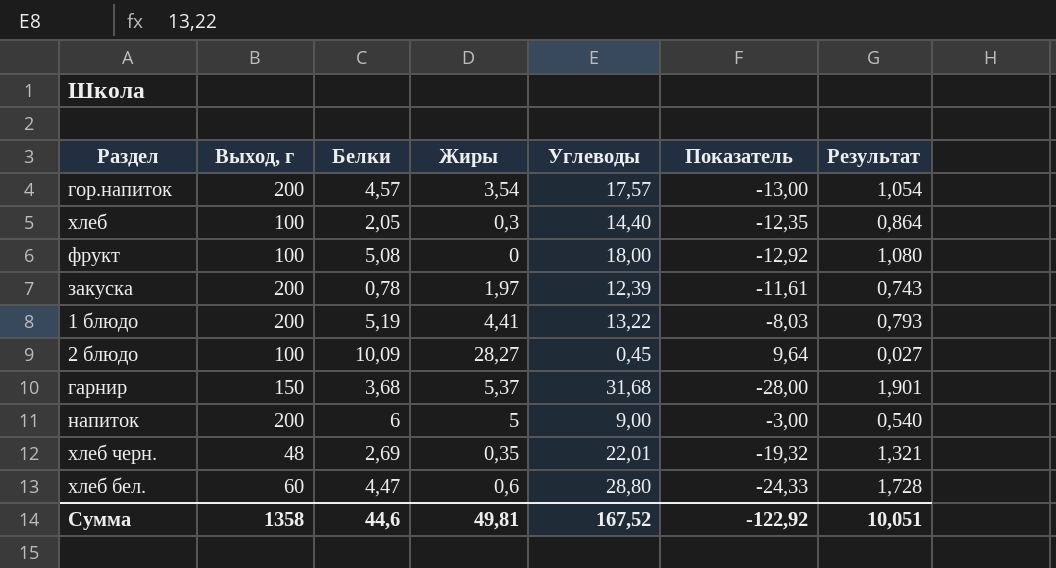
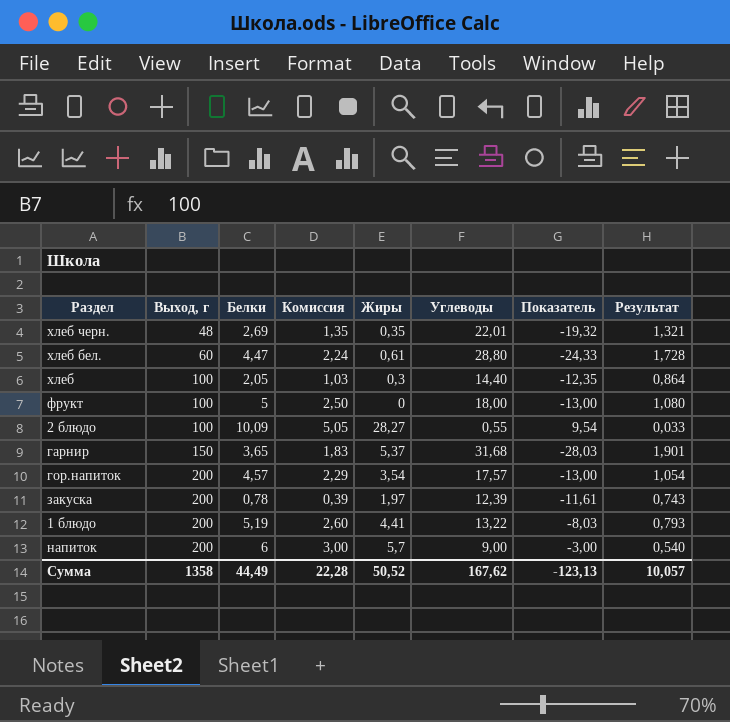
row order: none -> Выход, г ascending
column Комиссия | formula: none -> [Белки] * 0,5
хлеб бел. | Жиры: 0,6 -> 0,61
фрукт | Белки: 5,08 -> 5
фрукт | Показатель: -12,92 -> -13,00
2 блюдо | Углеводы: 0,45 -> 0,55
2 блюдо | Показатель: 9,64 -> 9,54
2 блюдо | Результат: 0,027 -> 0,033
гарнир | Белки: 3,68 -> 3,65
гарнир | Показатель: -28,00 -> -28,03
напиток | Жиры: 5 -> 5,7
Сумма | Белки: 44,6 -> 44,49
Сумма | Жиры: 49,81 -> 50,52
Сумма | Углеводы: 167,52 -> 167,62
Сумма | Показатель: -122,92 -> -123,13
Сумма | Результат: 10,051 -> 10,057

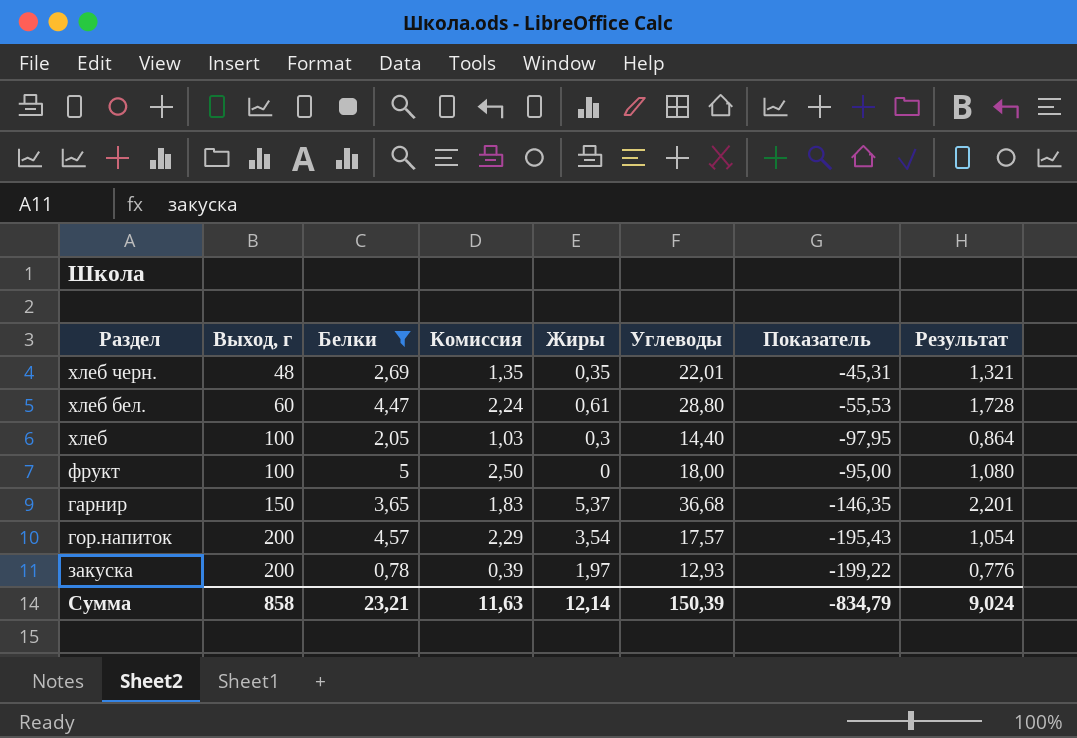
filter: none -> Белки <= 5
column Показатель | formula: [Белки] - [Углеводы] -> [Белки] - [Выход, г]
гарнир | Углеводы: 31,68 -> 36,68
гарнир | Результат: 1,901 -> 2,201
закуска | Углеводы: 12,39 -> 12,93
закуска | Результат: 0,743 -> 0,776
Сумма | Выход, г: 1358 -> 858
Сумма | Белки: 44,49 -> 23,21
Сумма | Комиссия: 22,28 -> 11,63
Сумма | Жиры: 50,52 -> 12,14
Сумма | Углеводы: 167,62 -> 150,39
Сумма | Показатель: -123,13 -> -834,79
Сумма | Результат: 10,057 -> 9,024

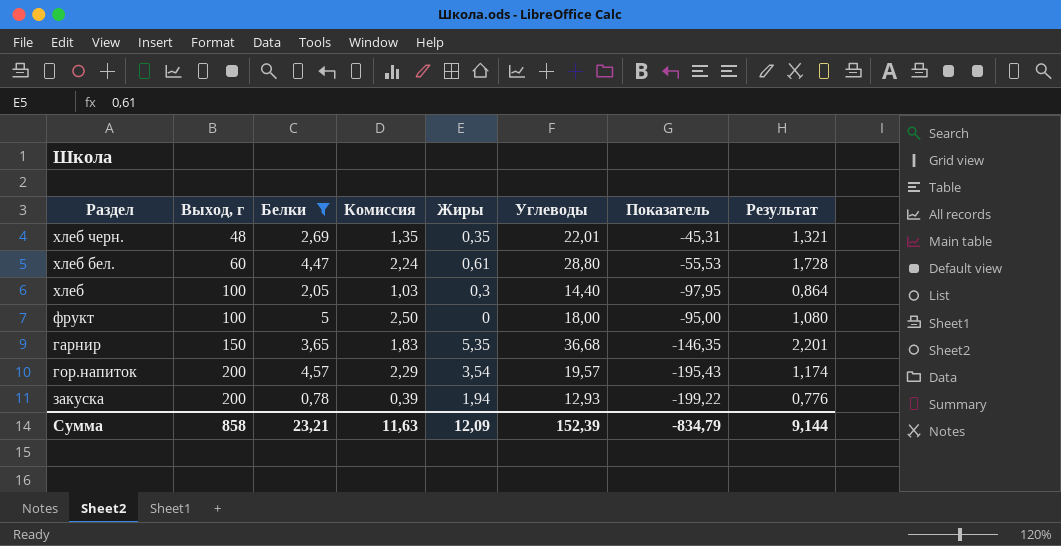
гарнир | Жиры: 5,37 -> 5,35
гор.напиток | Углеводы: 17,57 -> 19,57
гор.напиток | Результат: 1,054 -> 1,174
закуска | Жиры: 1,97 -> 1,94
Сумма | Жиры: 12,14 -> 12,09
Сумма | Углеводы: 150,39 -> 152,39
Сумма | Результат: 9,024 -> 9,144

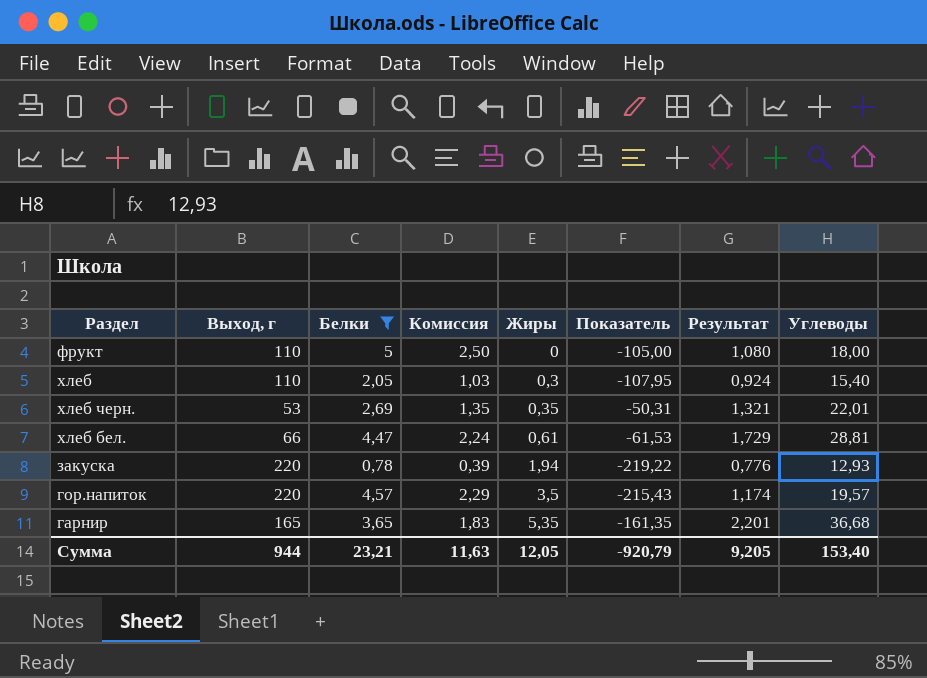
row order: Выход, г ascending -> Жиры ascending
column Углеводы | position: 6 -> 8
фрукт | Выход, г: 100 -> 110
фрукт | Показатель: -95,00 -> -105,00
хлеб | Выход, г: 100 -> 110
хлеб | Показатель: -97,95 -> -107,95
хлеб | Результат: 0,864 -> 0,924
хлеб | Углеводы: 14,40 -> 15,40
хлеб черн. | Выход, г: 48 -> 53
хлеб черн. | Показатель: -45,31 -> -50,31
хлеб бел. | Выход, г: 60 -> 66
хлеб бел. | Показатель: -55,53 -> -61,53
хлеб бел. | Результат: 1,728 -> 1,729
хлеб бел. | Углеводы: 28,80 -> 28,81
закуска | Выход, г: 200 -> 220
закуска | Показатель: -199,22 -> -219,22
гор.напиток | Выход, г: 200 -> 220
гор.напиток | Жиры: 3,54 -> 3,5
гор.напиток | Показатель: -195,43 -> -215,43
гарнир | Выход, г: 150 -> 165
гарнир | Показатель: -146,35 -> -161,35
Сумма | Выход, г: 858 -> 944
Сумма | Жиры: 12,09 -> 12,05
Сумма | Показатель: -834,79 -> -920,79
Сумма | Результат: 9,144 -> 9,205
Сумма | Углеводы: 152,39 -> 153,40

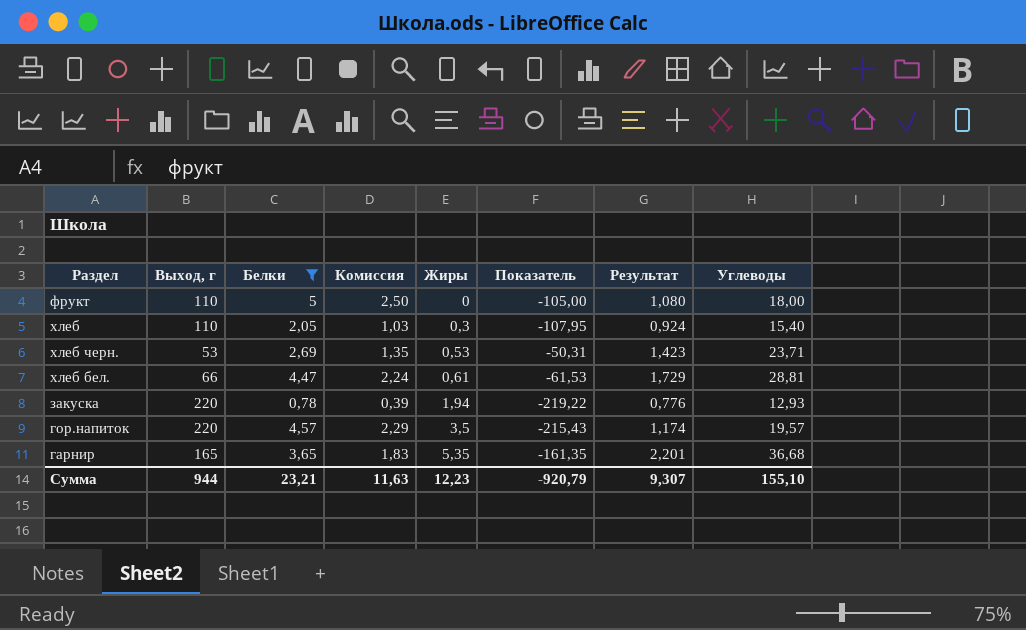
хлеб черн. | Жиры: 0,35 -> 0,53
хлеб черн. | Результат: 1,321 -> 1,423
хлеб черн. | Углеводы: 22,01 -> 23,71
Сумма | Жиры: 12,05 -> 12,23
Сумма | Результат: 9,205 -> 9,307
Сумма | Углеводы: 153,40 -> 155,10

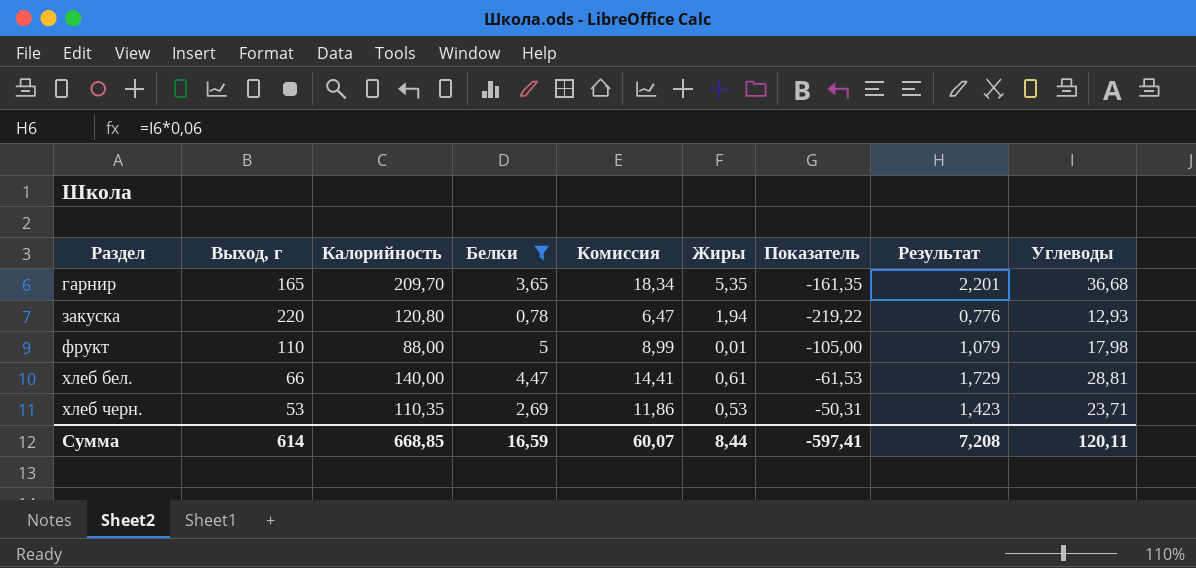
row order: Жиры ascending -> Раздел ascending
column Калорийность | position: none -> 3
column Комиссия | formula: [Белки] * 0,5 -> [Углеводы] * 0,5
row хлеб: 110 | 2,05 | 1,03 | 0,3 | -107,95 | 0,924 | 15,40 -> none
row гор.напиток: 220 | 4,57 | 2,29 | 3,5 | -215,43 | 1,174 | 19,57 -> none
фрукт | Жиры: 0 -> 0,01
фрукт | Результат: 1,080 -> 1,079
фрукт | Углеводы: 18,00 -> 17,98
Сумма | Выход, г: 944 -> 614
Сумма | Белки: 23,21 -> 16,59
Сумма | Комиссия: 11,63 -> 60,07
Сумма | Жиры: 12,23 -> 8,44
Сумма | Показатель: -920,79 -> -597,41
Сумма | Результат: 9,307 -> 7,208
Сумма | Углеводы: 155,10 -> 120,11

